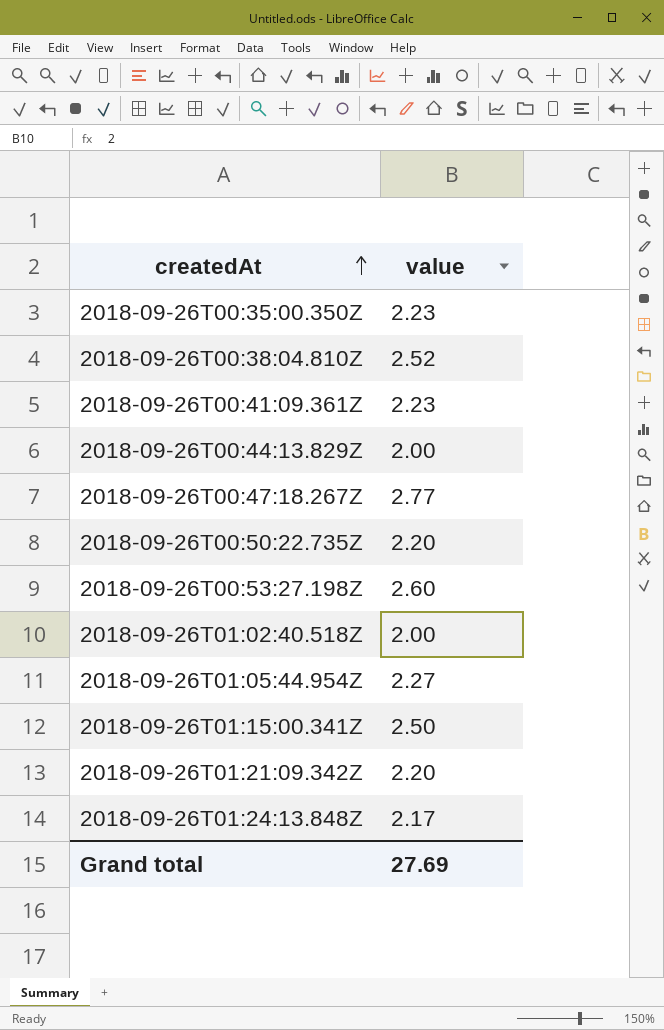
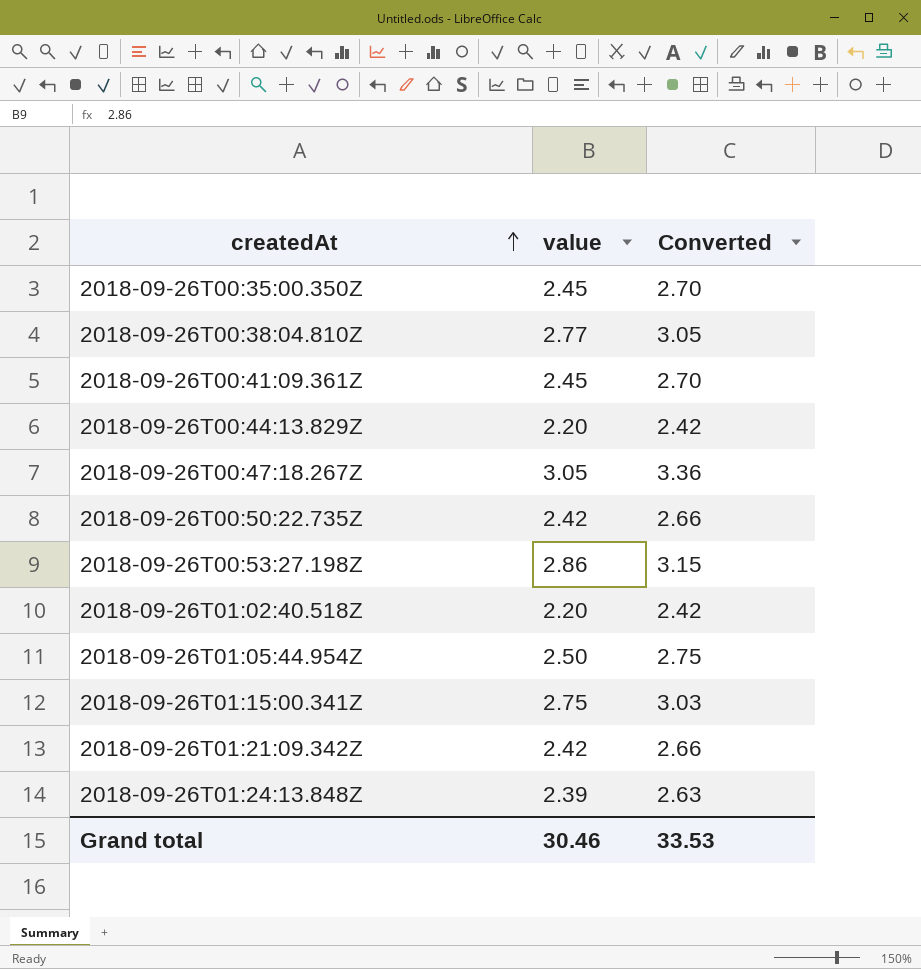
column Converted | formula: none -> [value] * 1.1
2018-09-26T00:35:00.350Z | value: 2.23 -> 2.45
2018-09-26T00:38:04.810Z | value: 2.52 -> 2.77
2018-09-26T00:41:09.361Z | value: 2.23 -> 2.45
2018-09-26T00:44:13.829Z | value: 2.00 -> 2.20
2018-09-26T00:47:18.267Z | value: 2.77 -> 3.05
2018-09-26T00:50:22.735Z | value: 2.20 -> 2.42
2018-09-26T00:53:27.198Z | value: 2.60 -> 2.86
2018-09-26T01:02:40.518Z | value: 2.00 -> 2.20
2018-09-26T01:05:44.954Z | value: 2.27 -> 2.50
2018-09-26T01:15:00.341Z | value: 2.50 -> 2.75
2018-09-26T01:21:09.342Z | value: 2.20 -> 2.42
2018-09-26T01:24:13.848Z | value: 2.17 -> 2.39
Grand total | value: 27.69 -> 30.46

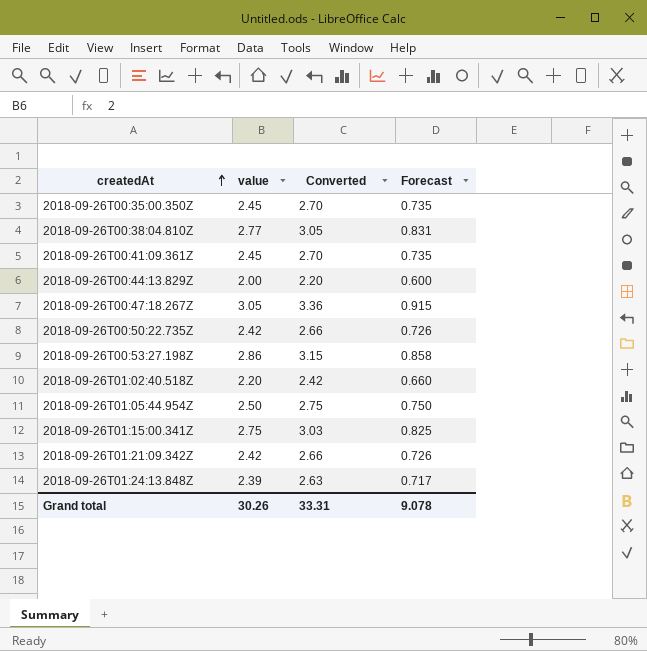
column Forecast | formula: none -> [value] * 0.3
2018-09-26T00:44:13.829Z | value: 2.20 -> 2.00
2018-09-26T00:44:13.829Z | Converted: 2.42 -> 2.20
Grand total | value: 30.46 -> 30.26
Grand total | Converted: 33.53 -> 33.31

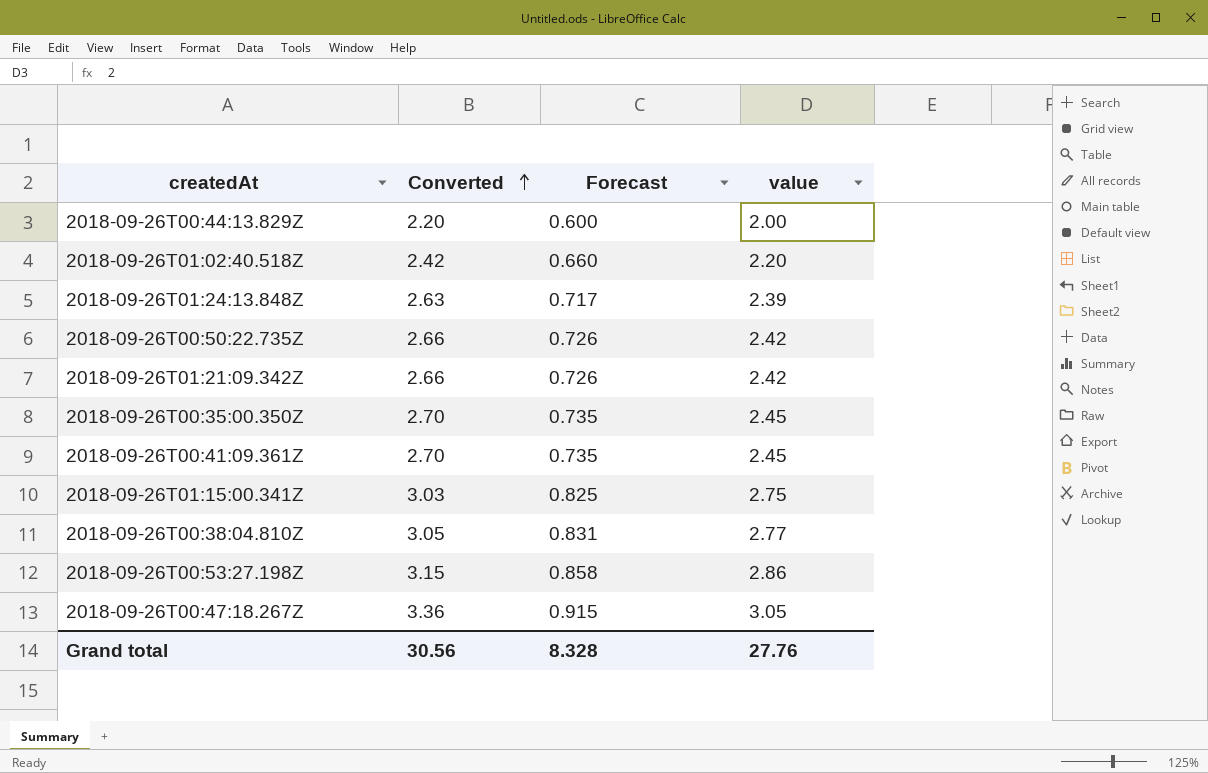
row order: createdAt ascending -> Converted ascending
column value | position: 2 -> 4
row 2018-09-26T01:05:44.954Z: 2.50 | 2.75 | 0.750 -> none
Grand total | Converted: 33.31 -> 30.56
Grand total | Forecast: 9.078 -> 8.328
Grand total | value: 30.26 -> 27.76

